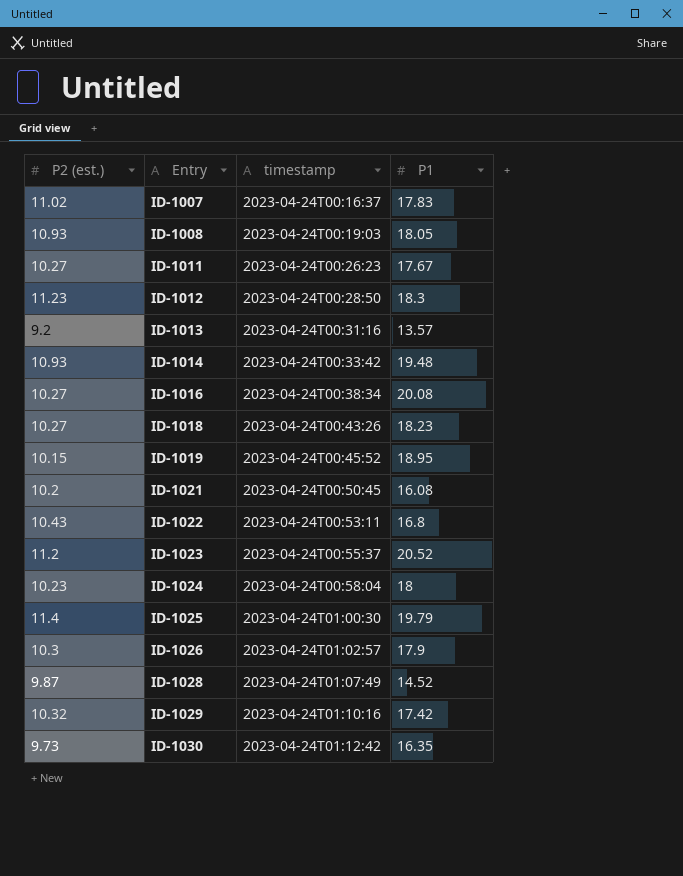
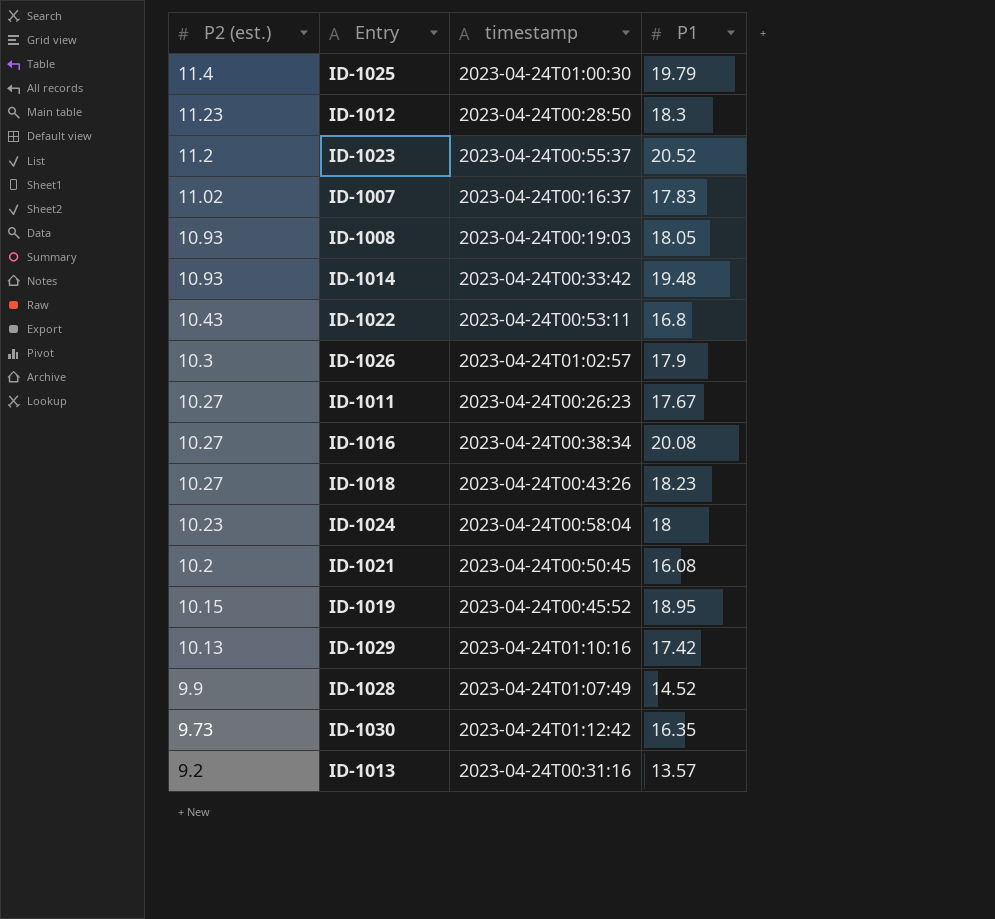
row order: Entry ascending -> P2 (est.) descending
ID-1029 | P2 (est.): 10.32 -> 10.13
ID-1028 | P2 (est.): 9.87 -> 9.9

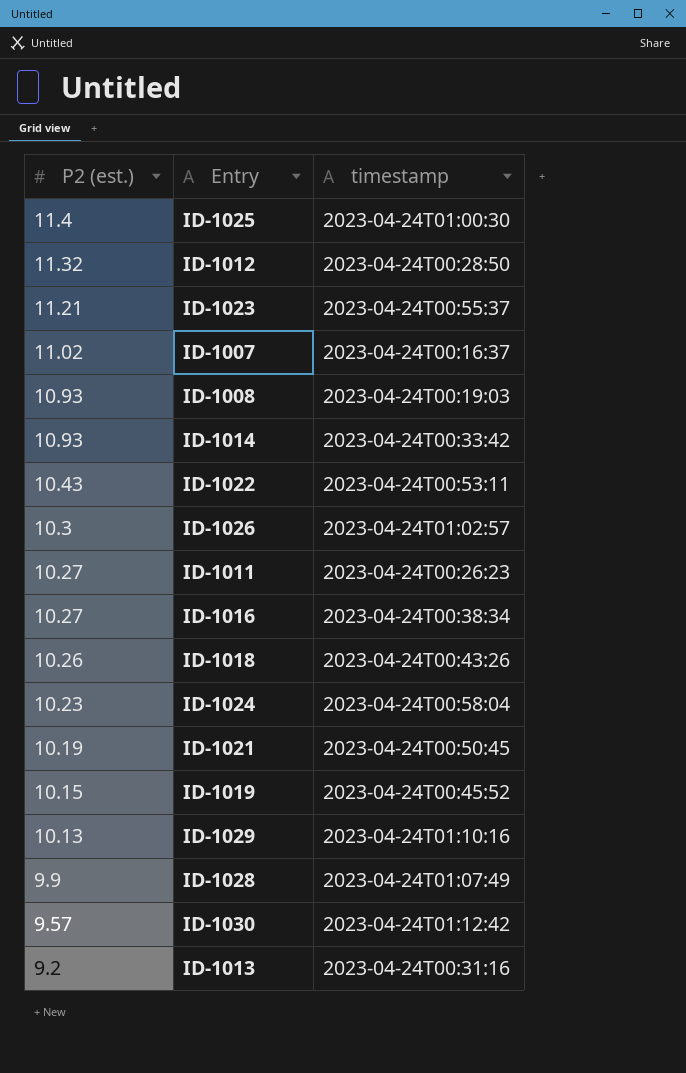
column P1 | position: 4 -> none
ID-1012 | P2 (est.): 11.23 -> 11.32
ID-1023 | P2 (est.): 11.2 -> 11.21
ID-1018 | P2 (est.): 10.27 -> 10.26
ID-1021 | P2 (est.): 10.2 -> 10.19
ID-1030 | P2 (est.): 9.73 -> 9.57

